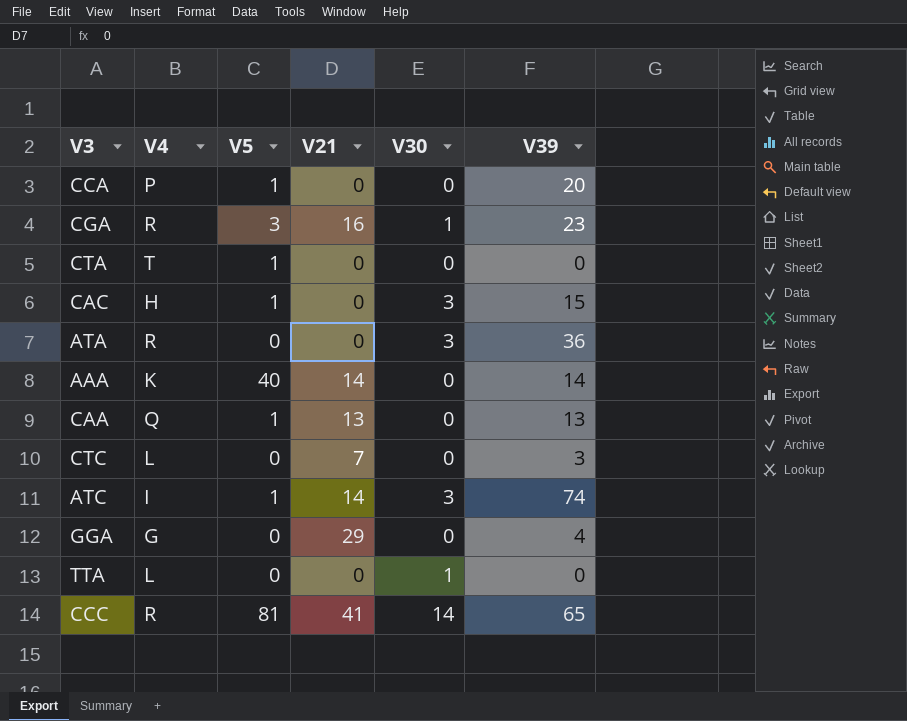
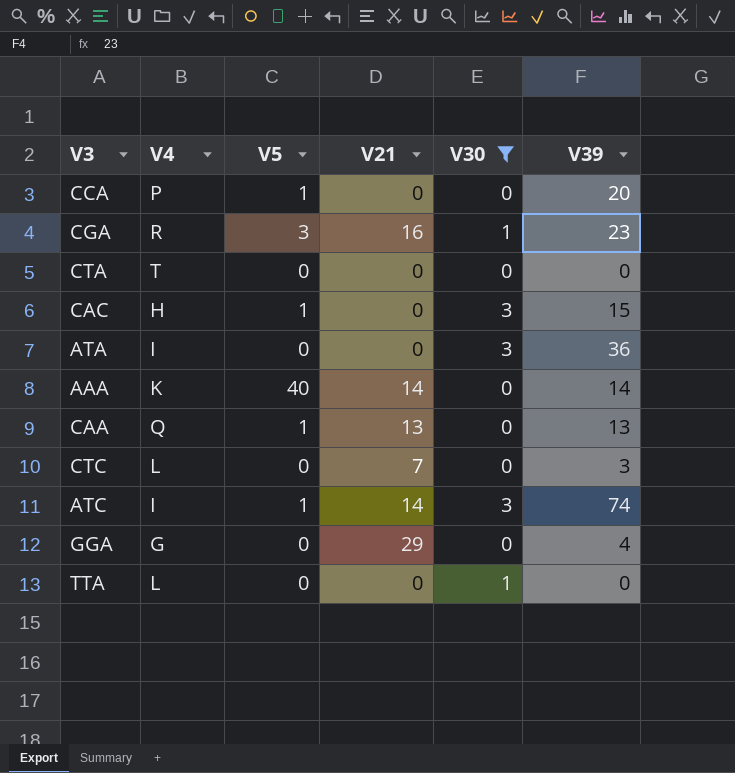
filter: none -> V30 != 14
CTA | V5: 1 -> 0
ATA | V4: R -> I

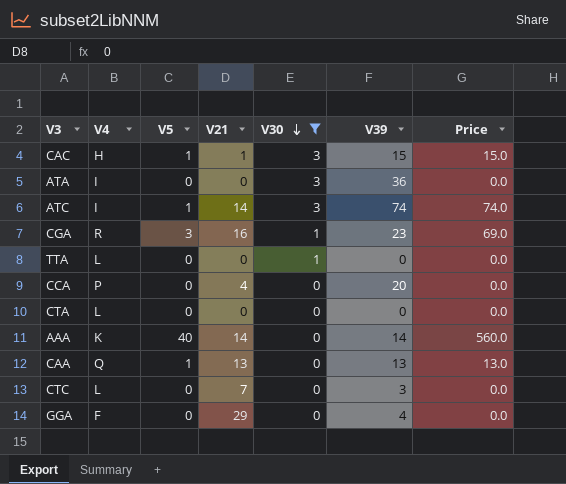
row order: none -> V30 descending
column Price | formula: none -> [V5] * [V39]
CAC | V21: 0 -> 1
CCA | V5: 1 -> 0
CCA | V21: 0 -> 4
CTA | V4: T -> L
GGA | V4: G -> F

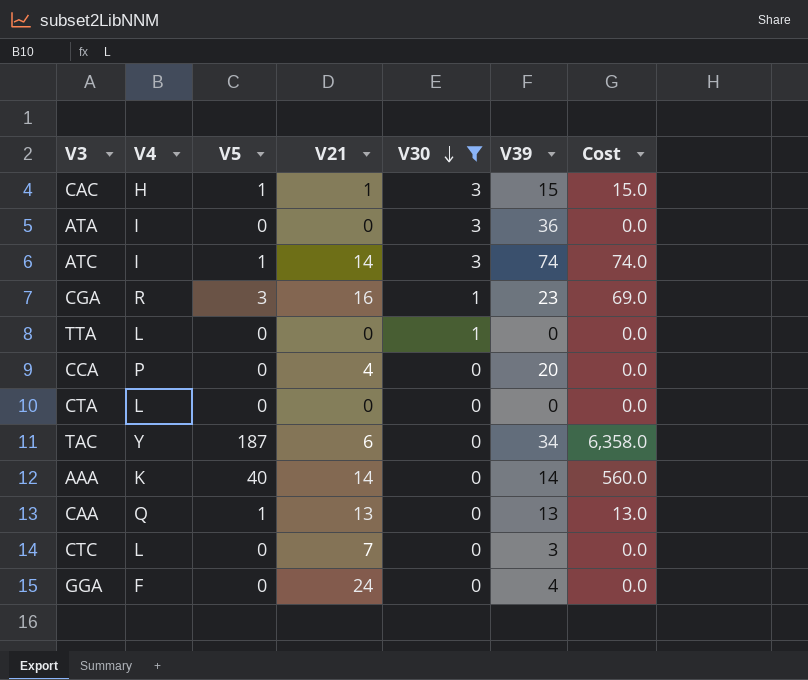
column name: Price -> Cost
row TAC: none -> Y | 187 | 6 | 0 | 34 | 6,358.0
GGA | V21: 29 -> 24

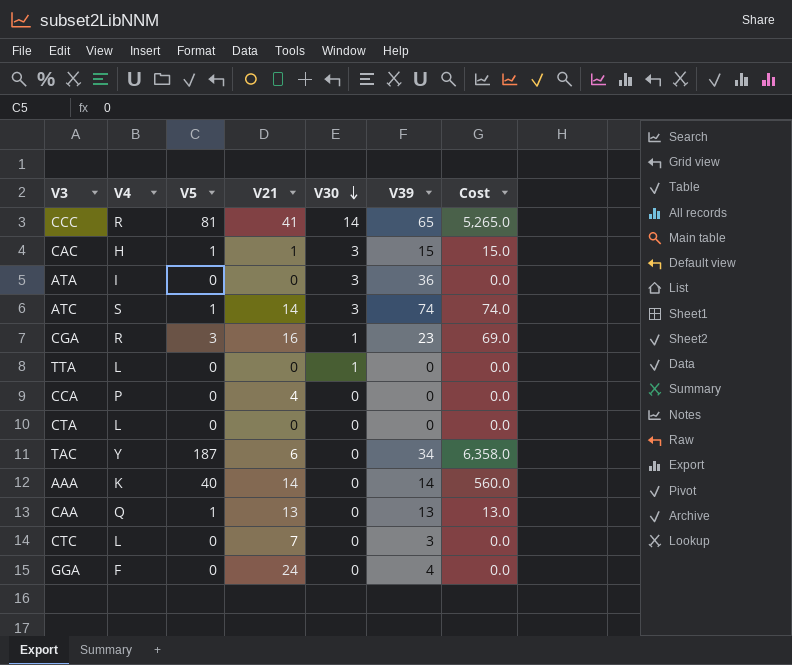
filter: V30 != 14 -> none
ATC | V4: I -> S
CCA | V39: 20 -> 0

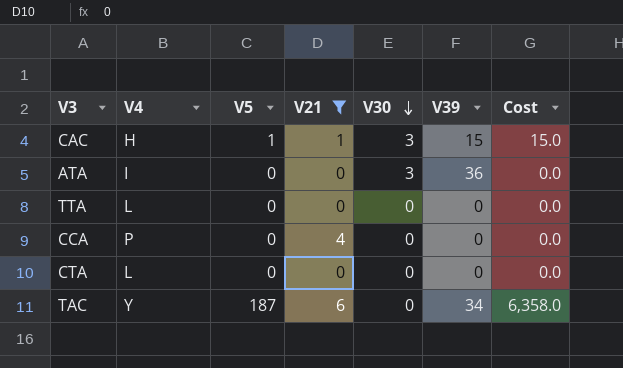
filter: none -> V21 <= 6
TTA | V30: 1 -> 0

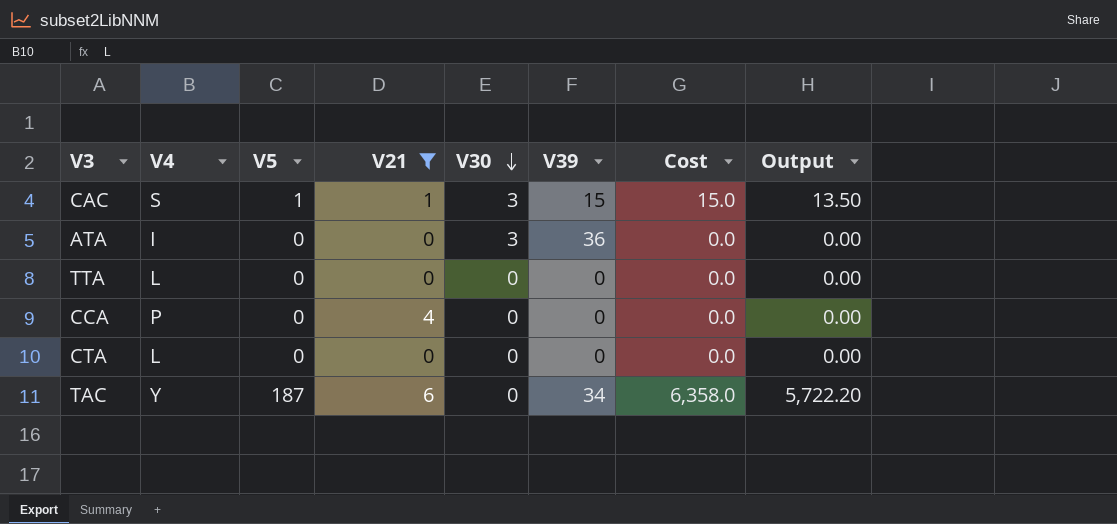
column Output | formula: none -> [Cost] * 0.9
CAC | V4: H -> S

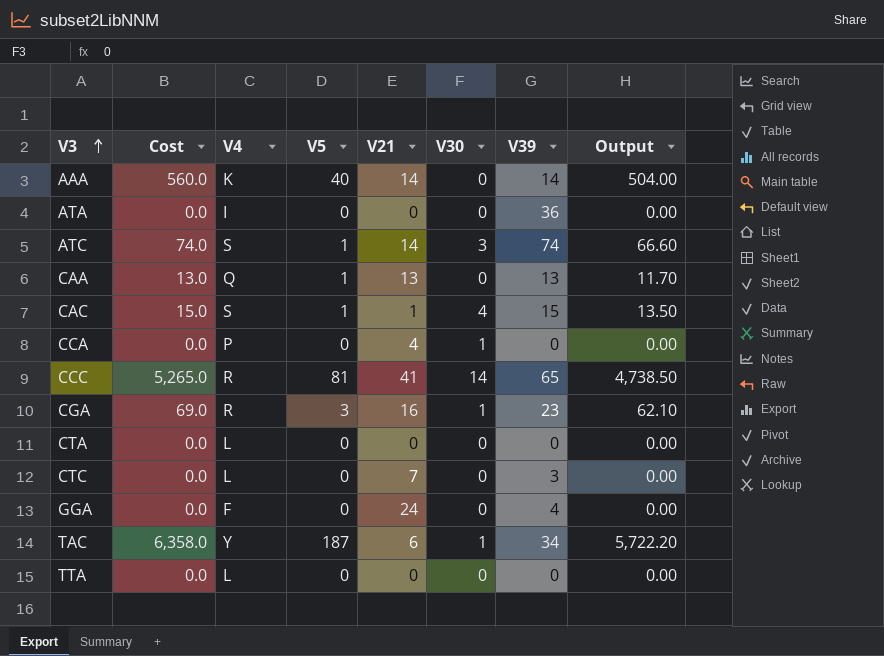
filter: V21 <= 6 -> none
row order: V30 descending -> V3 ascending
column Cost | position: 7 -> 2
ATA | V30: 3 -> 0
CAC | V30: 3 -> 4
CCA | V30: 0 -> 1
TAC | V30: 0 -> 1

